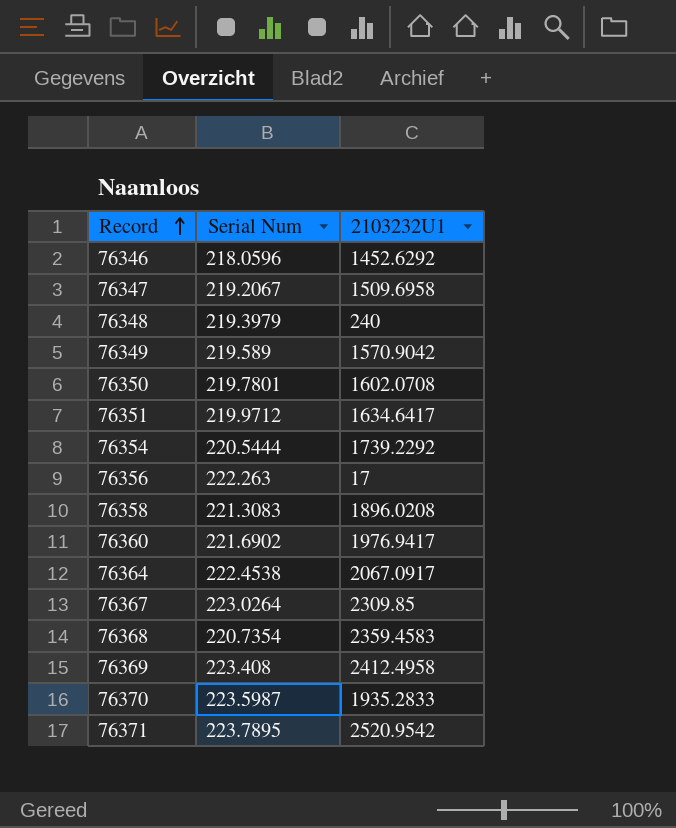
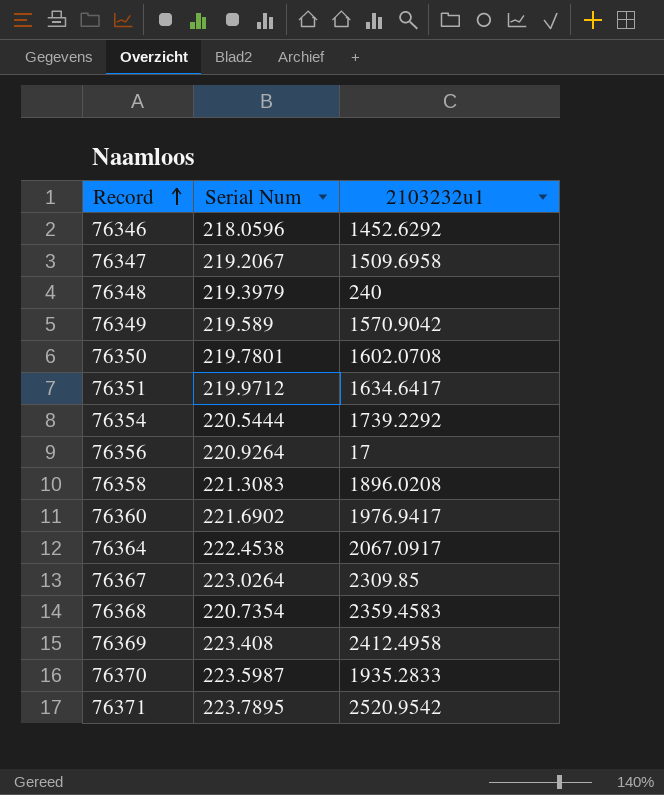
column name: 2103232U1 -> 2103232u1
76356 | Serial Num: 222.263 -> 220.9264

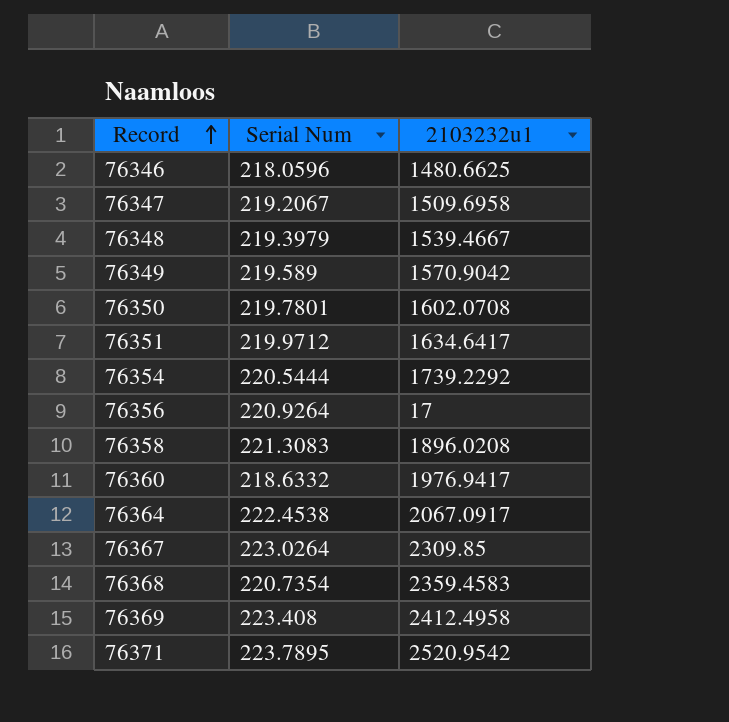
row 76370: 223.5987 | 1935.2833 -> none
76346 | 2103232u1: 1452.6292 -> 1480.6625
76348 | 2103232u1: 240 -> 1539.4667
76360 | Serial Num: 221.6902 -> 218.6332

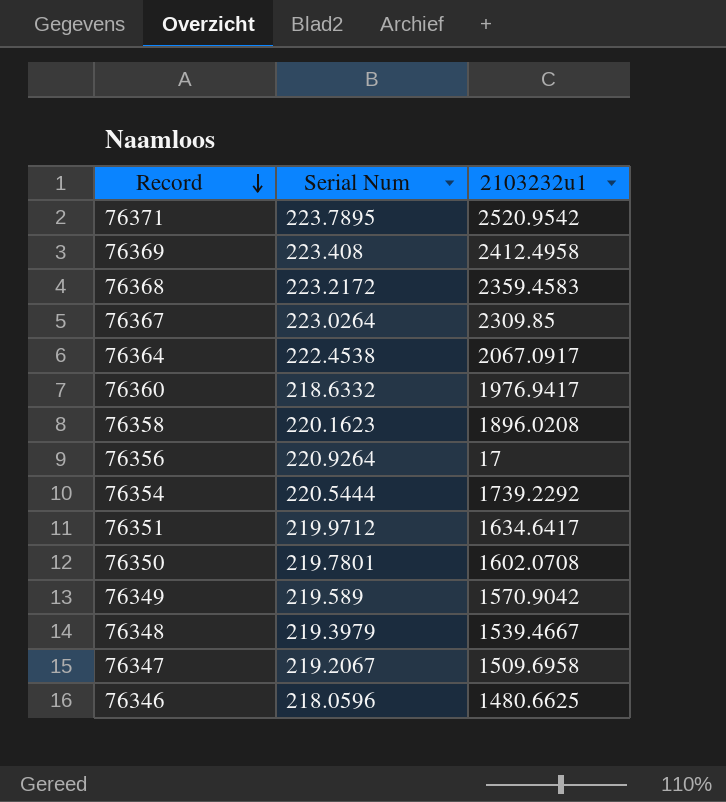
row order: Record ascending -> Record descending
76368 | Serial Num: 220.7354 -> 223.2172
76358 | Serial Num: 221.3083 -> 220.1623

